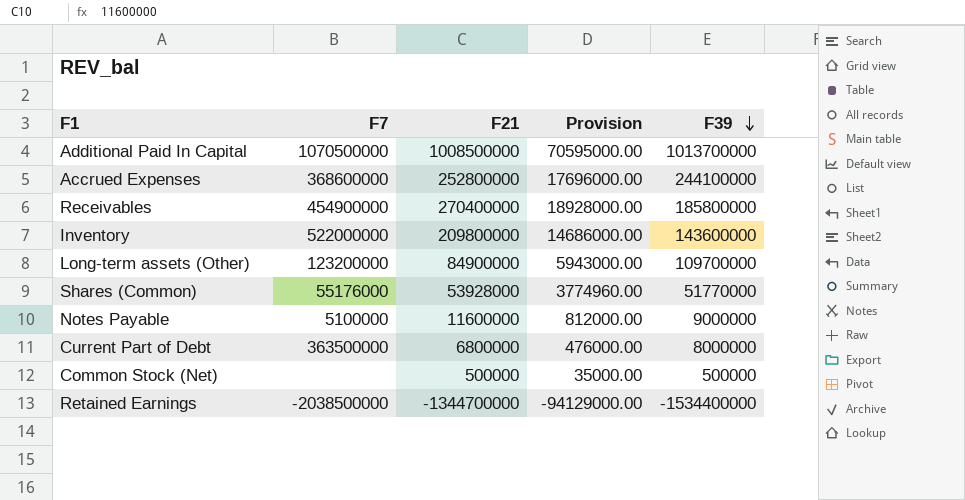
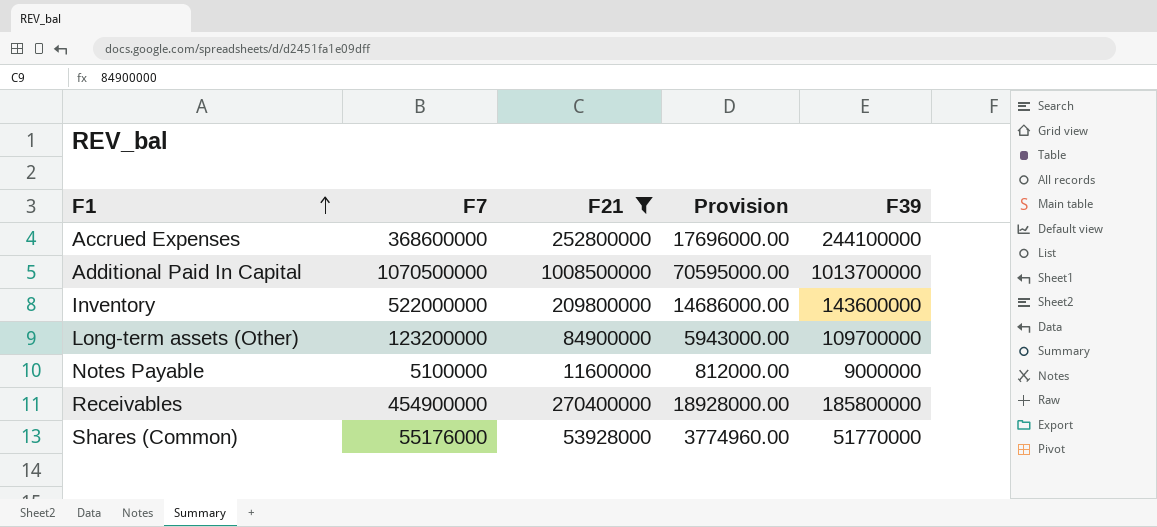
filter: none -> F21 >= 11600000
row order: F39 descending -> F1 ascending

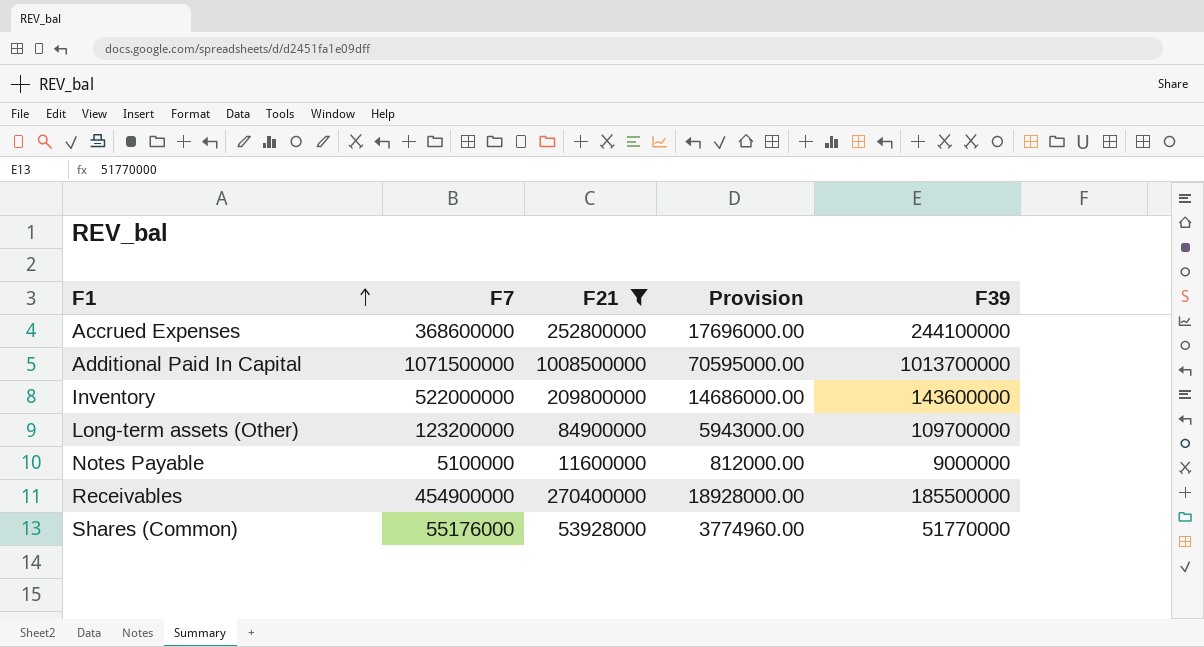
Additional Paid In Capital | F7: 1070500000 -> 1071500000
Receivables | F39: 185800000 -> 185500000

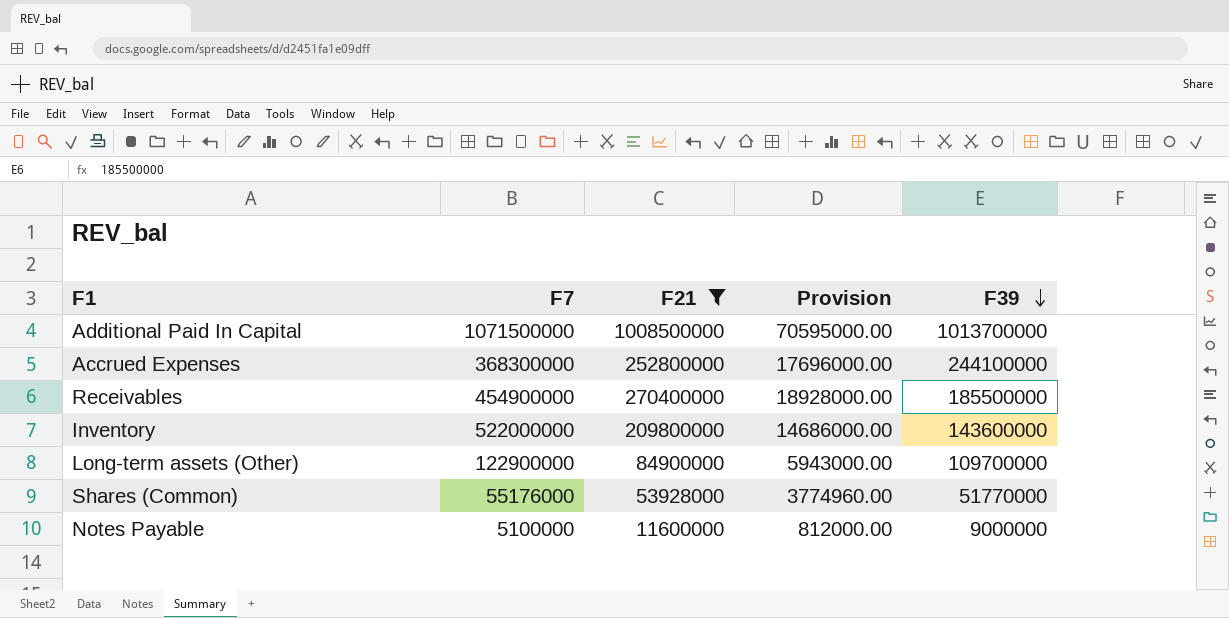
row order: F1 ascending -> F39 descending
Accrued Expenses | F7: 368600000 -> 368300000
Long-term assets (Other) | F7: 123200000 -> 122900000

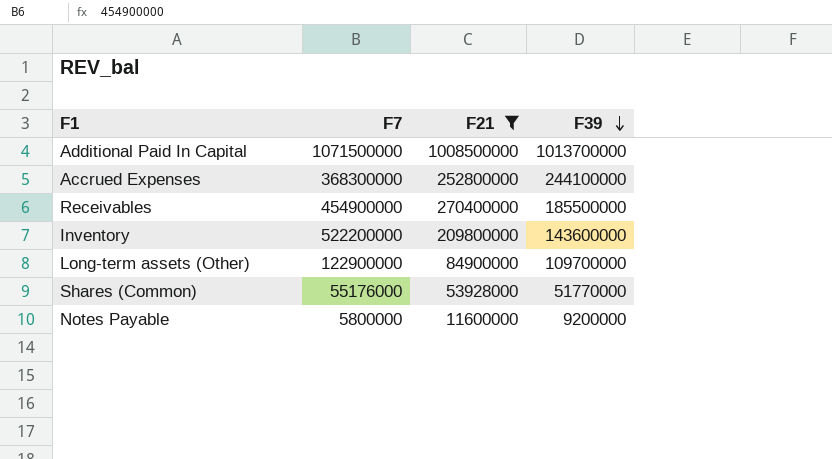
column Provision | formula: [F21] * 0.07 -> none
Inventory | F7: 522000000 -> 522200000
Notes Payable | F7: 5100000 -> 5800000
Notes Payable | F39: 9000000 -> 9200000

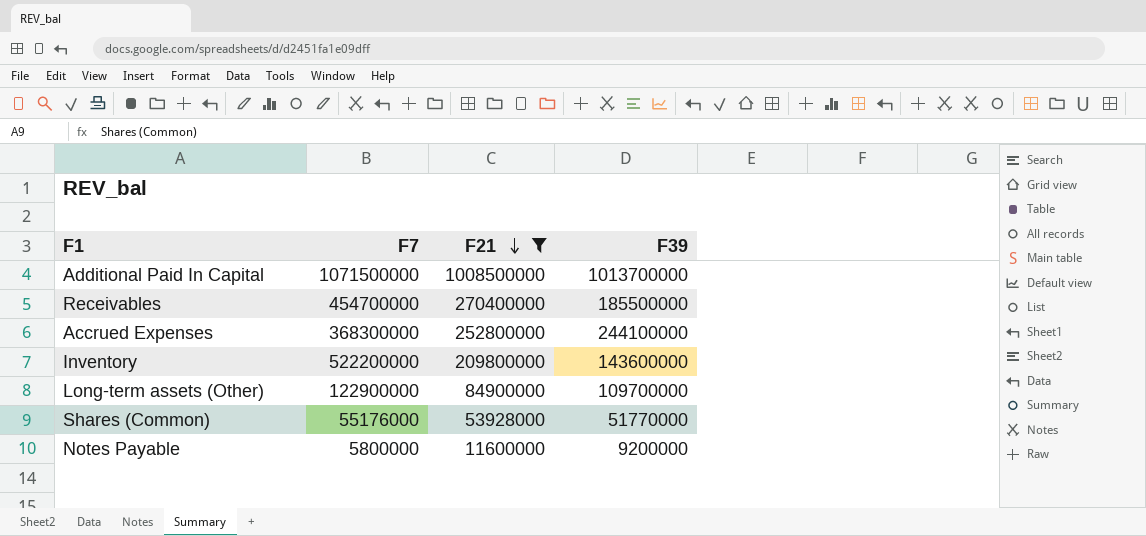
row order: F39 descending -> F21 descending
Receivables | F7: 454900000 -> 454700000

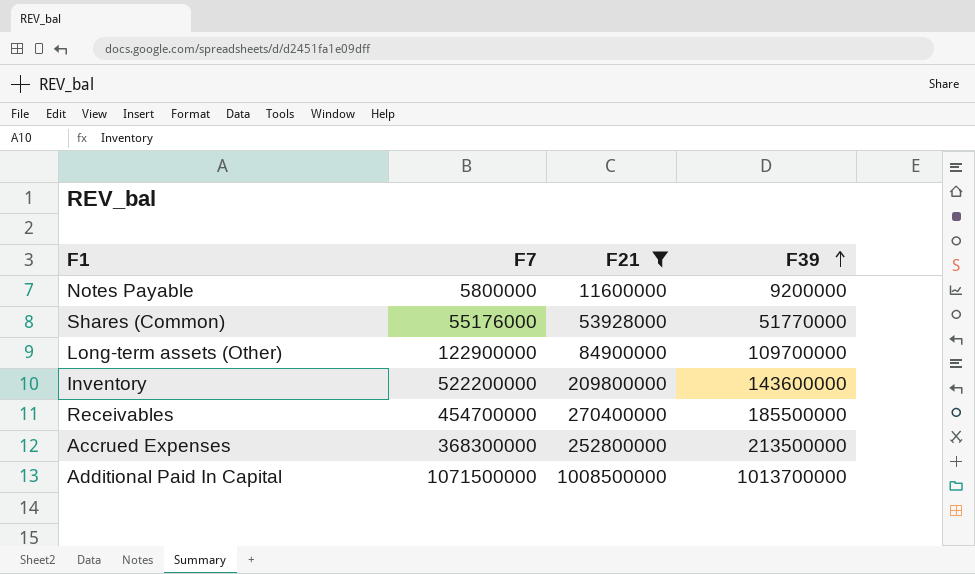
row order: F21 descending -> F39 ascending
Accrued Expenses | F39: 244100000 -> 213500000

